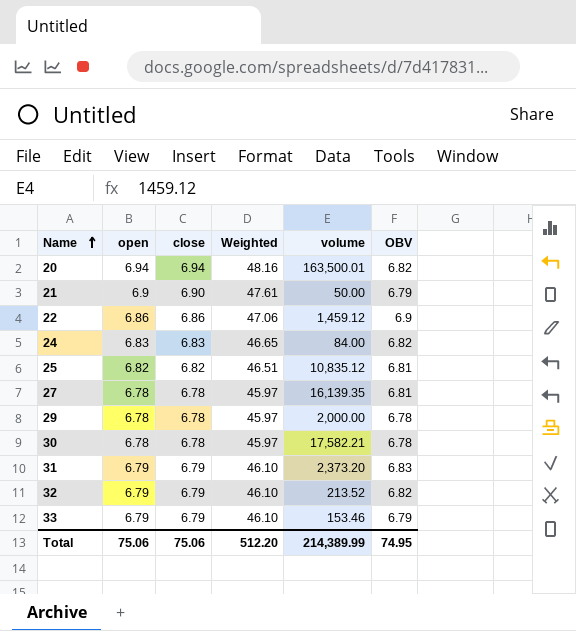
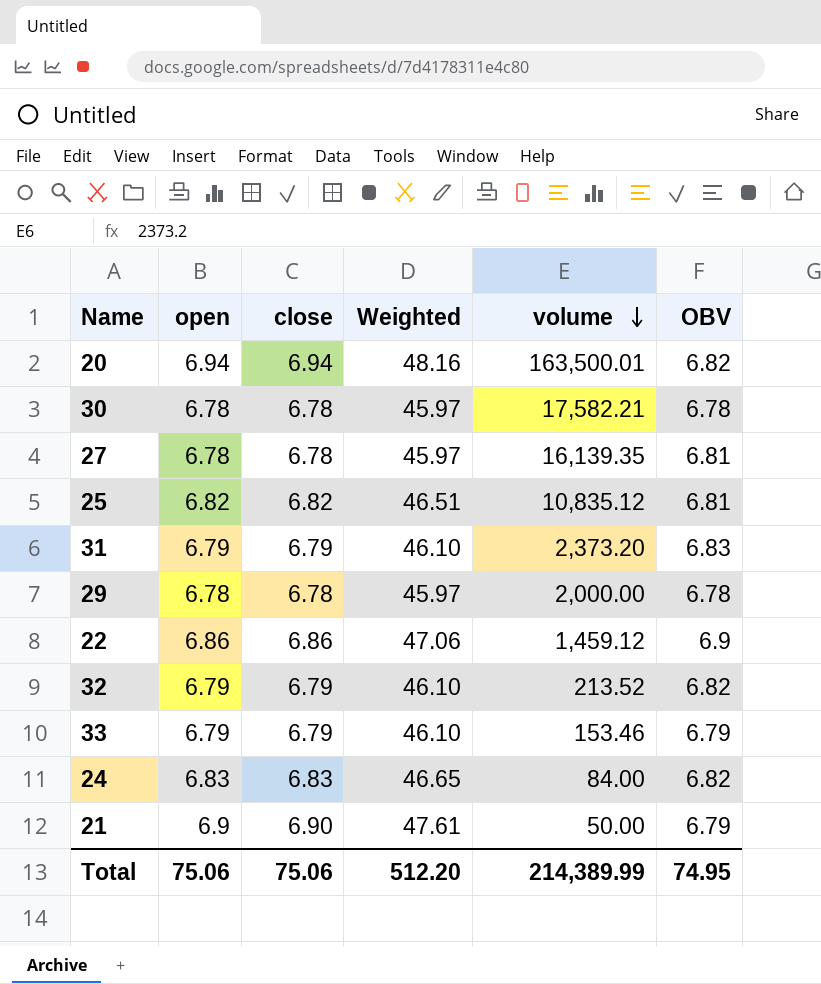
row order: Name ascending -> volume descending

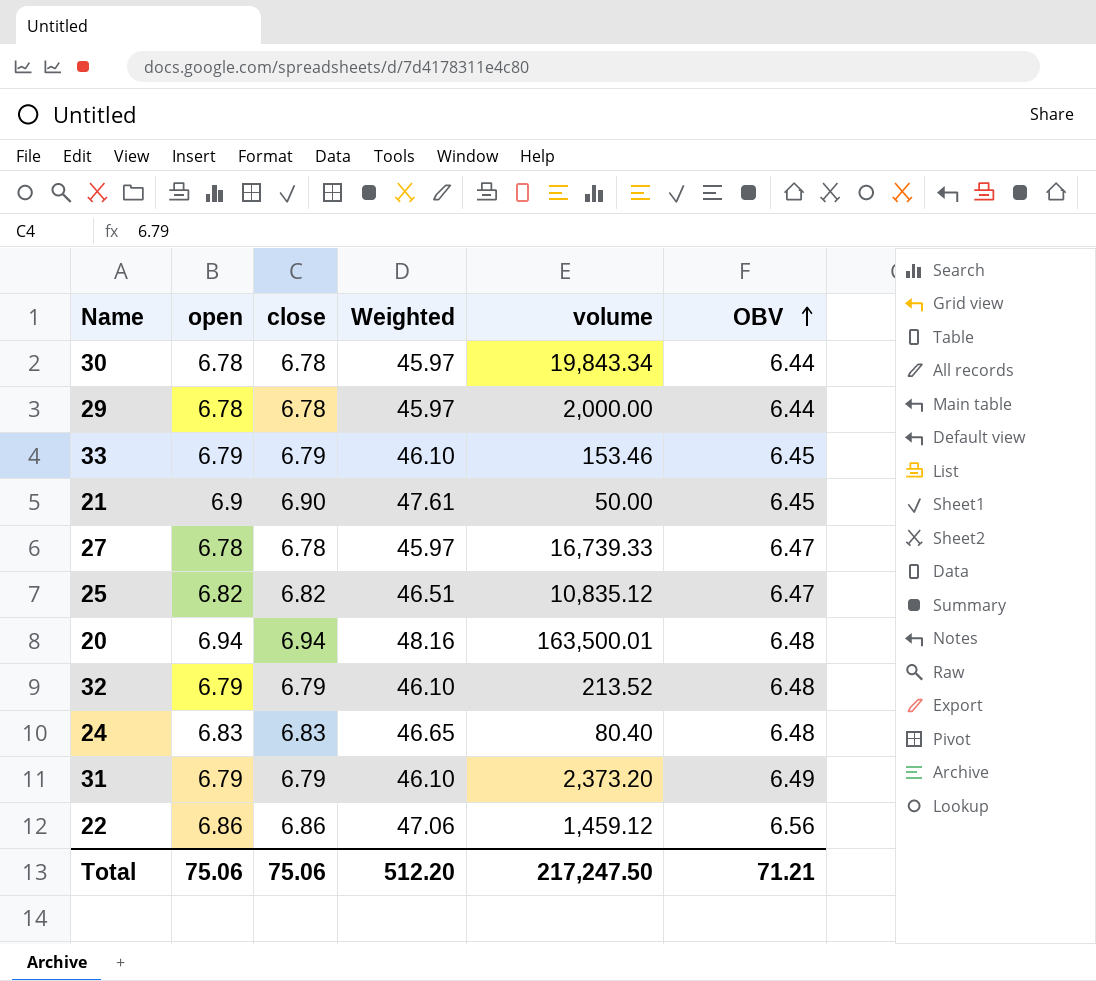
row order: volume descending -> OBV ascending
30 | volume: 17,582.21 -> 19,843.34
30 | OBV: 6.78 -> 6.44
29 | OBV: 6.78 -> 6.44
33 | OBV: 6.79 -> 6.45
21 | OBV: 6.79 -> 6.45
27 | volume: 16,139.35 -> 16,739.33
27 | OBV: 6.81 -> 6.47
25 | OBV: 6.81 -> 6.47
20 | OBV: 6.82 -> 6.48
32 | OBV: 6.82 -> 6.48
24 | volume: 84.00 -> 80.40
24 | OBV: 6.82 -> 6.48
31 | OBV: 6.83 -> 6.49
22 | OBV: 6.9 -> 6.56
Total | volume: 214,389.99 -> 217,247.50
Total | OBV: 74.95 -> 71.21

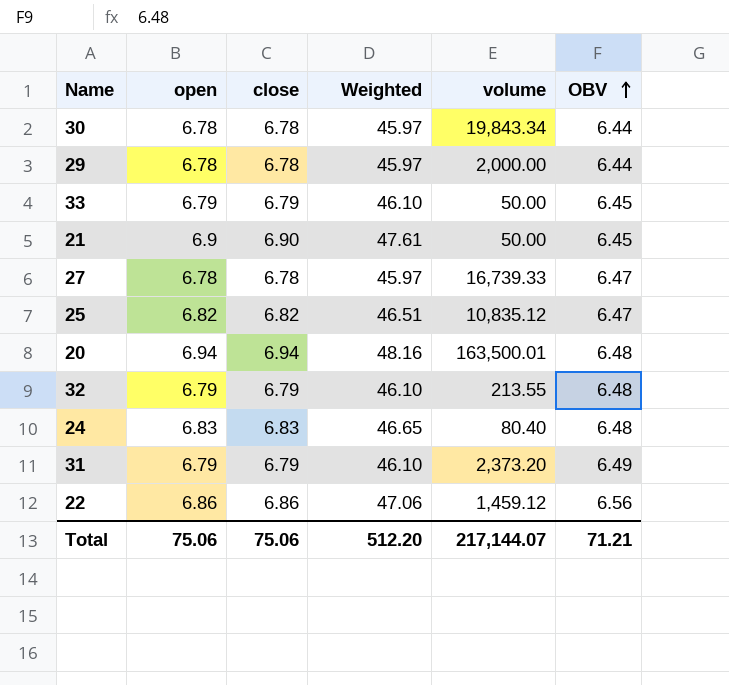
33 | volume: 153.46 -> 50.00
32 | volume: 213.52 -> 213.55
Total | volume: 217,247.50 -> 217,144.07

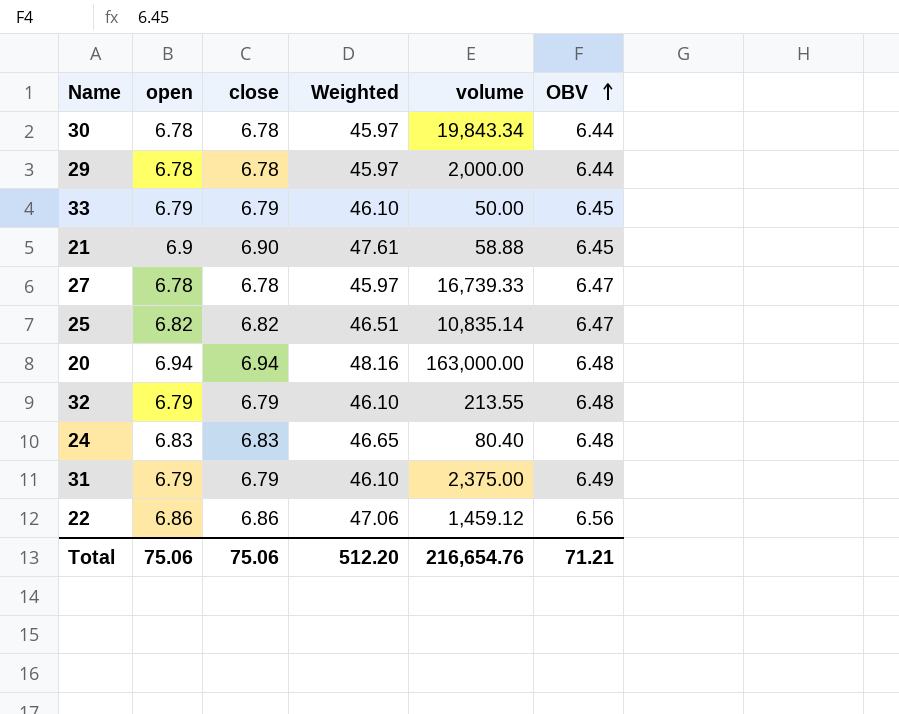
21 | volume: 50.00 -> 58.88
25 | volume: 10,835.12 -> 10,835.14
20 | volume: 163,500.01 -> 163,000.00
31 | volume: 2,373.20 -> 2,375.00
Total | volume: 217,144.07 -> 216,654.76

